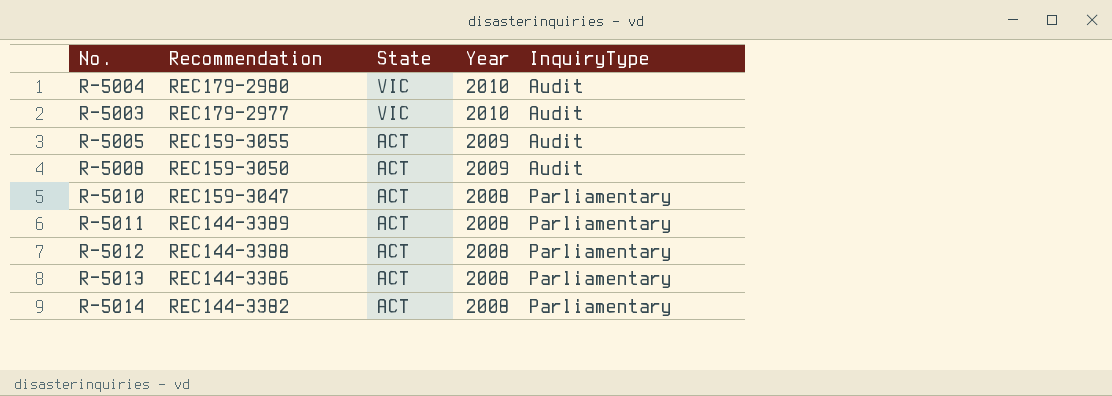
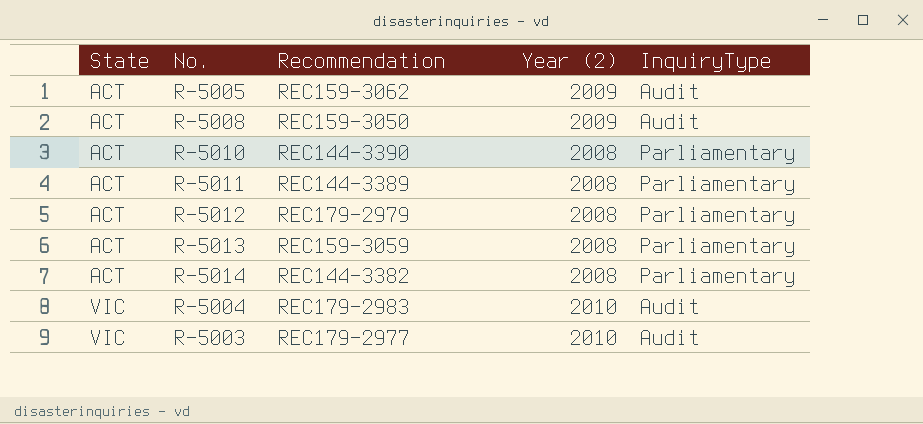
row order: Recommendation descending -> State ascending
column State | position: 3 -> 1
column name: Year -> Year (2)
R-5005 | Recommendation: REC159-3055 -> REC159-3062
R-5010 | Recommendation: REC159-3047 -> REC144-3390
R-5012 | Recommendation: REC144-3388 -> REC179-2979
R-5013 | Recommendation: REC144-3386 -> REC159-3059
R-5004 | Recommendation: REC179-2980 -> REC179-2983

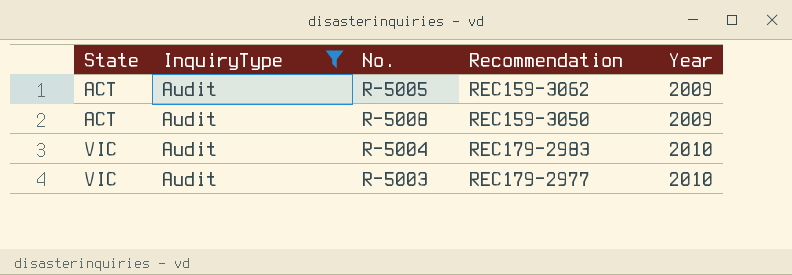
filter: none -> InquiryType = Audit
column InquiryType | position: 5 -> 2
column name: Year (2) -> Year

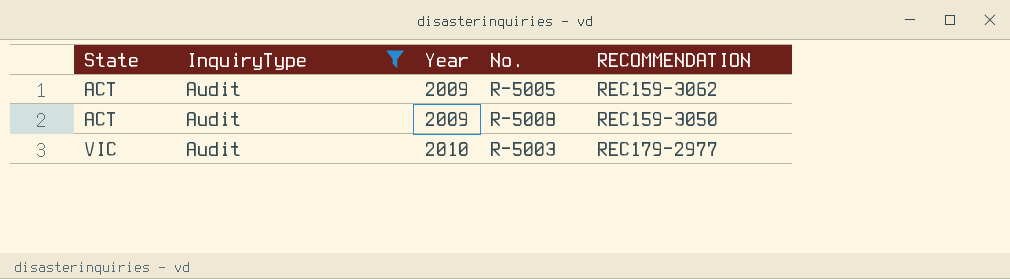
column Year | position: 5 -> 3
column name: Recommendation -> RECOMMENDATION
row R-5004: VIC | Audit | REC179-2983 | 2010 -> none

